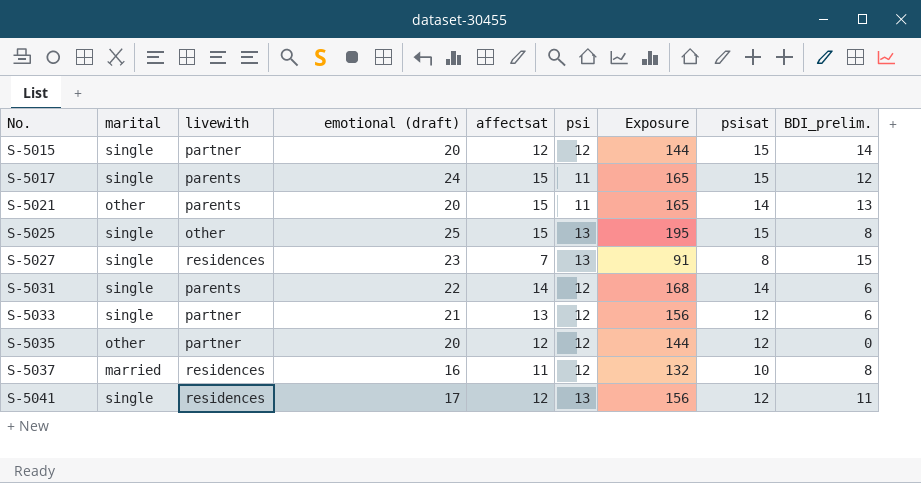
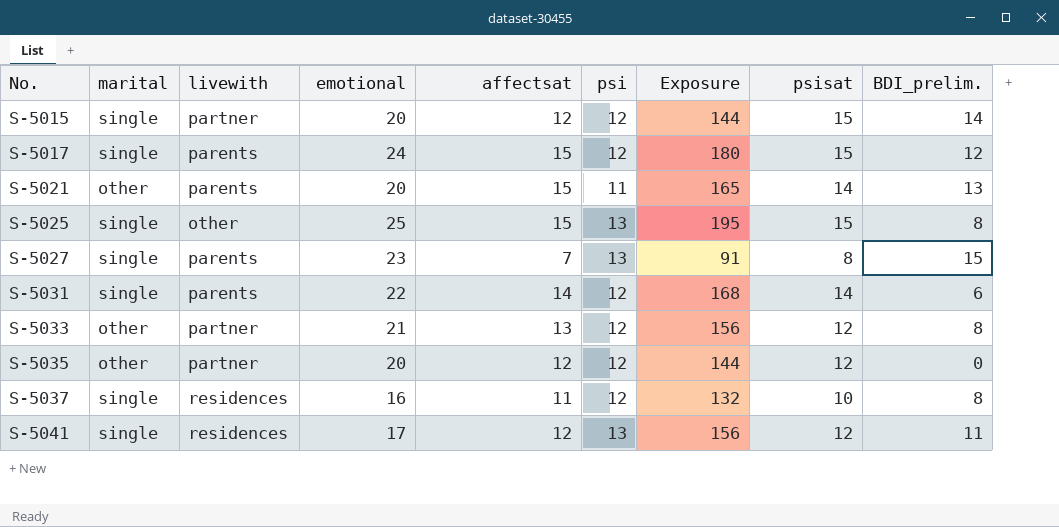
column name: emotional (draft) -> emotional
S-5017 | psi: 11 -> 12
S-5017 | Exposure: 165 -> 180
S-5027 | livewith: residences -> parents
S-5033 | marital: single -> other
S-5033 | BDI_prelim.: 6 -> 8
S-5037 | marital: married -> single

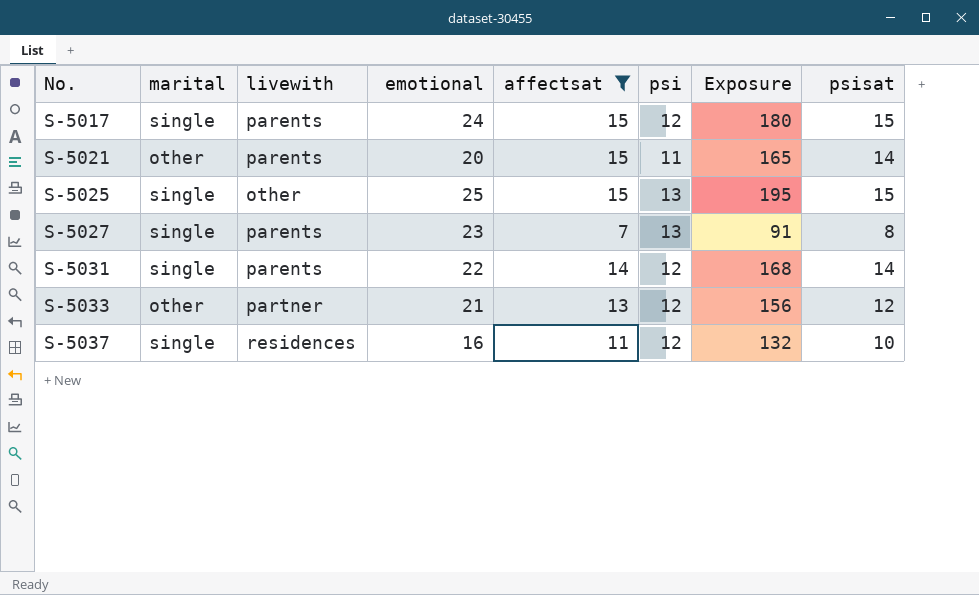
filter: none -> affectsat != 12
column BDI_prelim. | position: 9 -> none

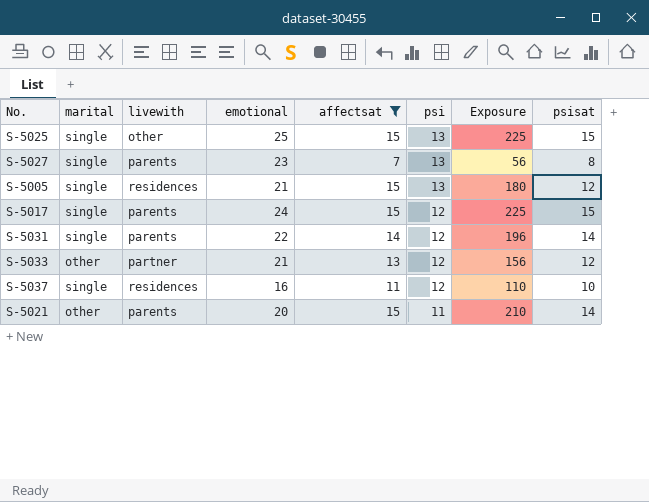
row order: No. ascending -> psi descending
column Exposure | formula: [affectsat] * [psi] -> [affectsat] * [psisat]
row S-5005: none -> single | residences | 21 | 15 | 13 | 180 | 12

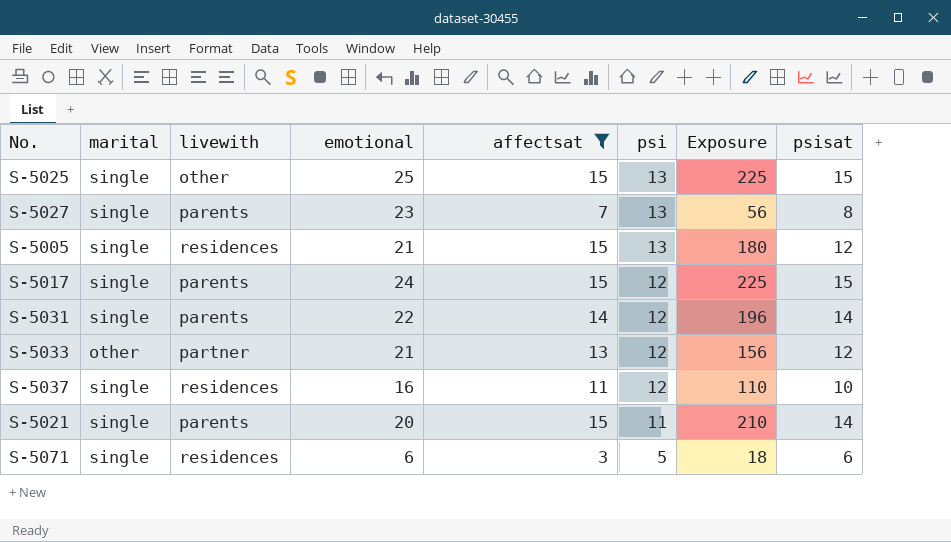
S-5021 | marital: other -> single
row S-5071: none -> single | residences | 6 | 3 | 5 | 18 | 6

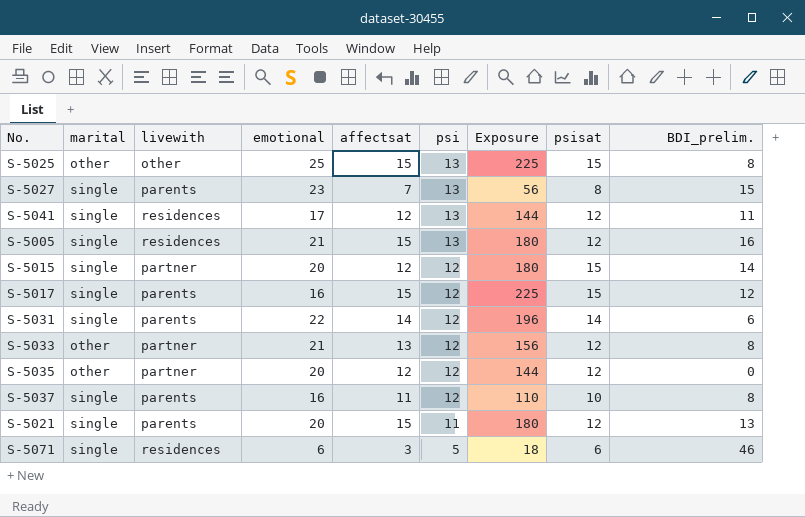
filter: affectsat != 12 -> none
column BDI_prelim. | position: none -> 9
S-5025 | marital: single -> other
S-5017 | emotional: 24 -> 16
S-5037 | livewith: residences -> parents
S-5021 | Exposure: 210 -> 180
S-5021 | psisat: 14 -> 12

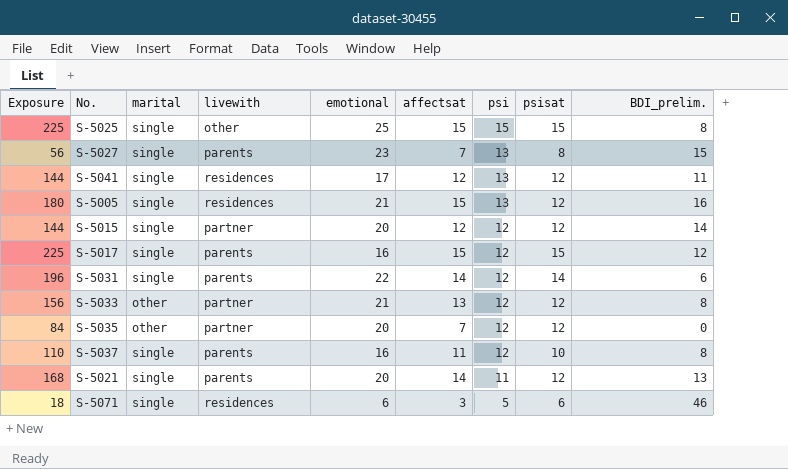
column Exposure | position: 7 -> 1
S-5025 | marital: other -> single
S-5025 | psi: 13 -> 15
S-5015 | Exposure: 180 -> 144
S-5015 | psisat: 15 -> 12
S-5035 | Exposure: 144 -> 84
S-5035 | affectsat: 12 -> 7
S-5021 | Exposure: 180 -> 168
S-5021 | affectsat: 15 -> 14

